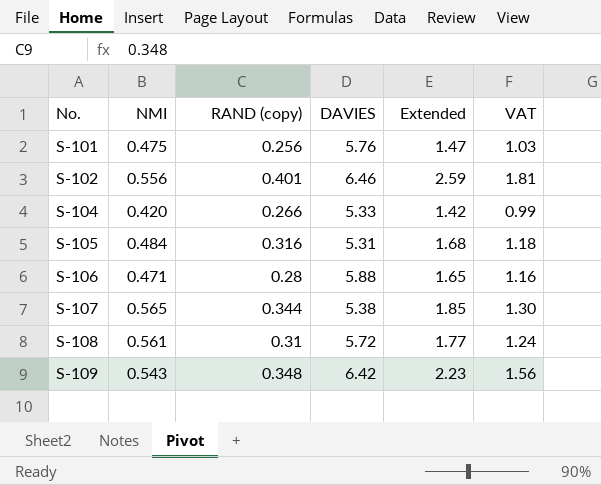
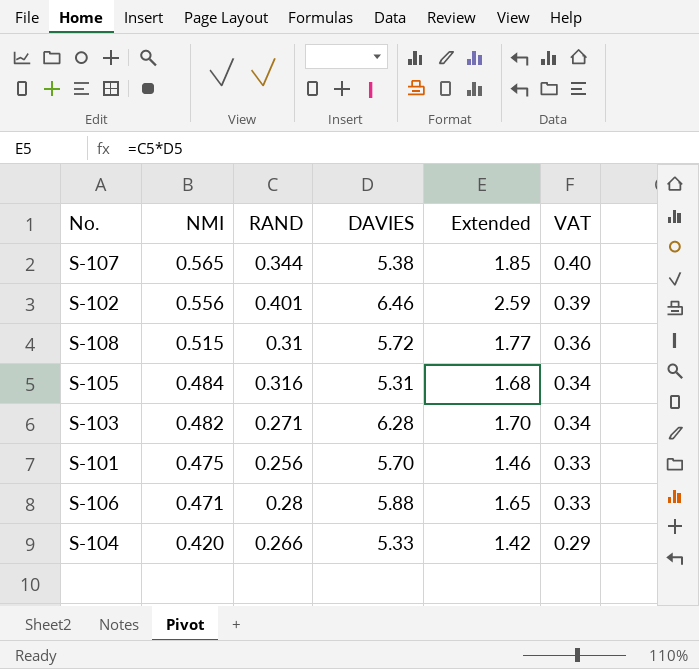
row order: No. ascending -> NMI descending
column name: RAND (copy) -> RAND
column VAT | formula: [Extended] * 0.7 -> [NMI] * 0.7
row S-109: 0.543 | 0.348 | 6.42 | 2.23 | 1.56 -> none
S-108 | NMI: 0.561 -> 0.515
row S-103: none -> 0.482 | 0.271 | 6.28 | 1.70 | 0.34
S-101 | DAVIES: 5.76 -> 5.70
S-101 | Extended: 1.47 -> 1.46

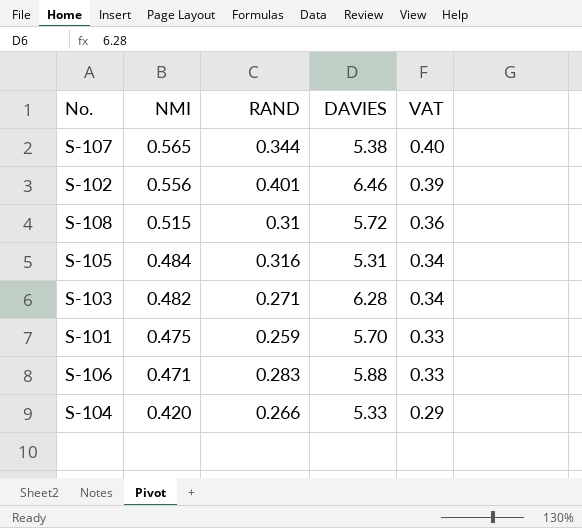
column Extended | formula: [RAND] * [DAVIES] -> none
S-101 | RAND: 0.256 -> 0.259
S-106 | RAND: 0.28 -> 0.283

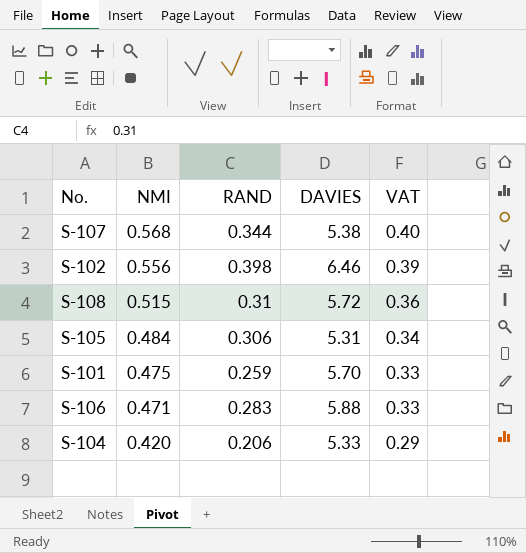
row S-103: 0.482 | 0.271 | 6.28 | 0.34 -> none
S-107 | NMI: 0.565 -> 0.568
S-102 | RAND: 0.401 -> 0.398
S-105 | RAND: 0.316 -> 0.306
S-104 | RAND: 0.266 -> 0.206

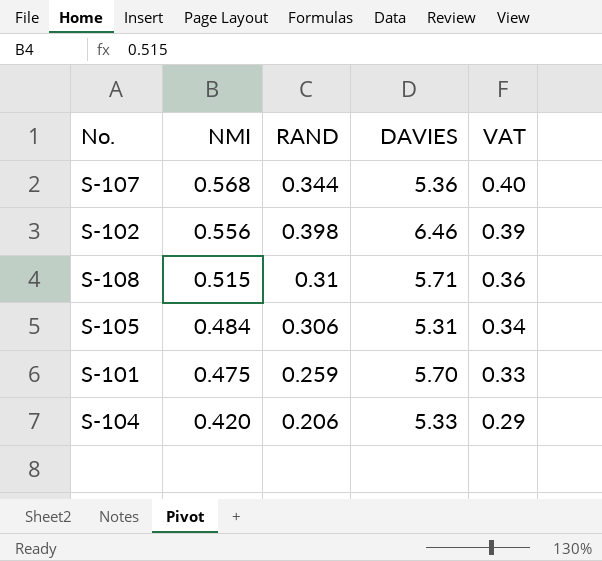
row S-106: 0.471 | 0.283 | 5.88 | 0.33 -> none
S-107 | DAVIES: 5.38 -> 5.36
S-108 | DAVIES: 5.72 -> 5.71

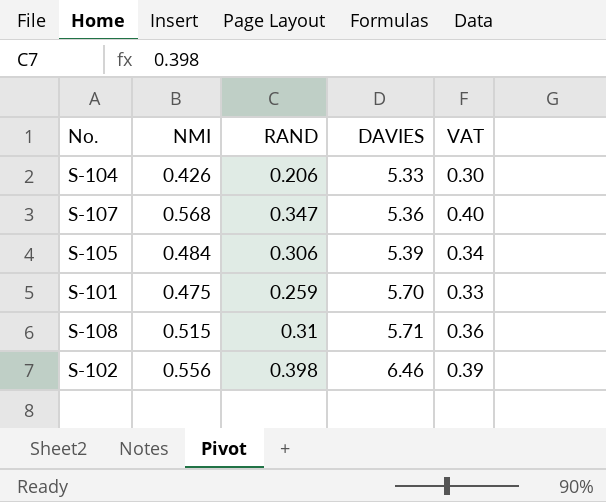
row order: NMI descending -> DAVIES ascending
S-104 | NMI: 0.420 -> 0.426
S-104 | VAT: 0.29 -> 0.30
S-107 | RAND: 0.344 -> 0.347
S-105 | DAVIES: 5.31 -> 5.39

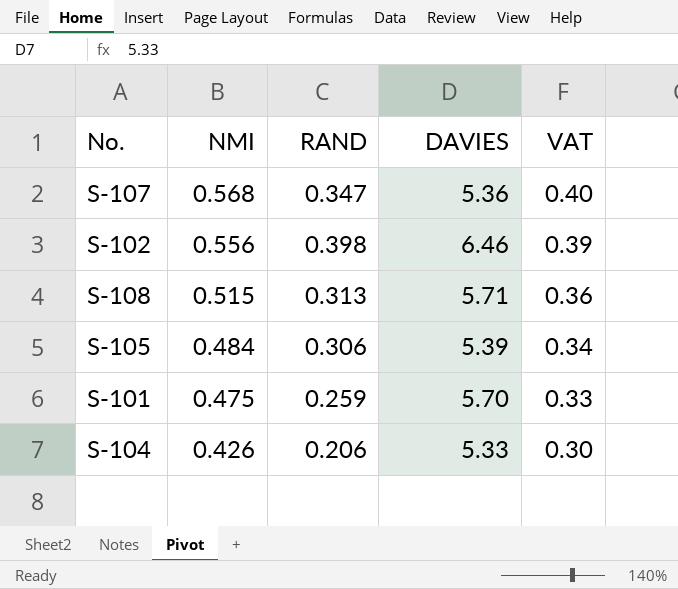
row order: DAVIES ascending -> NMI descending
S-108 | RAND: 0.31 -> 0.313

